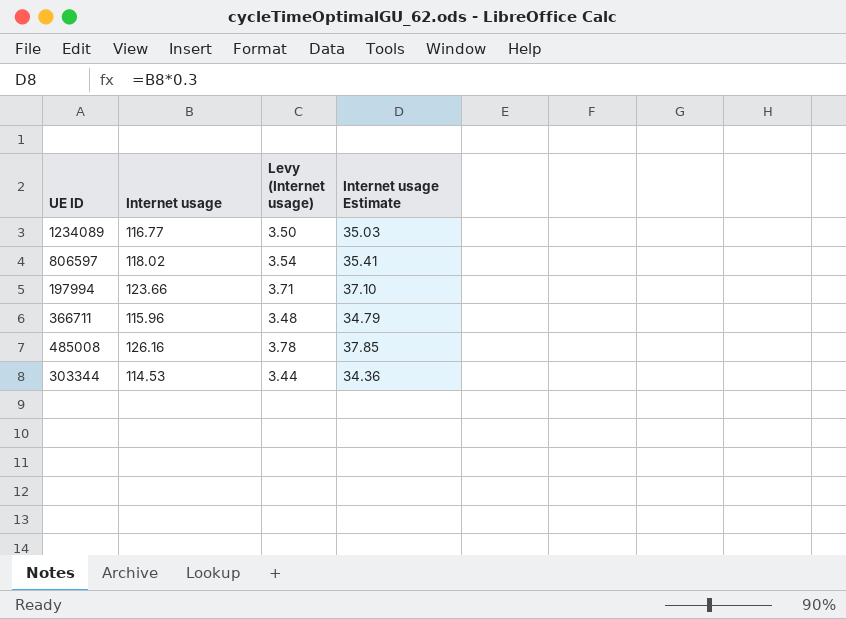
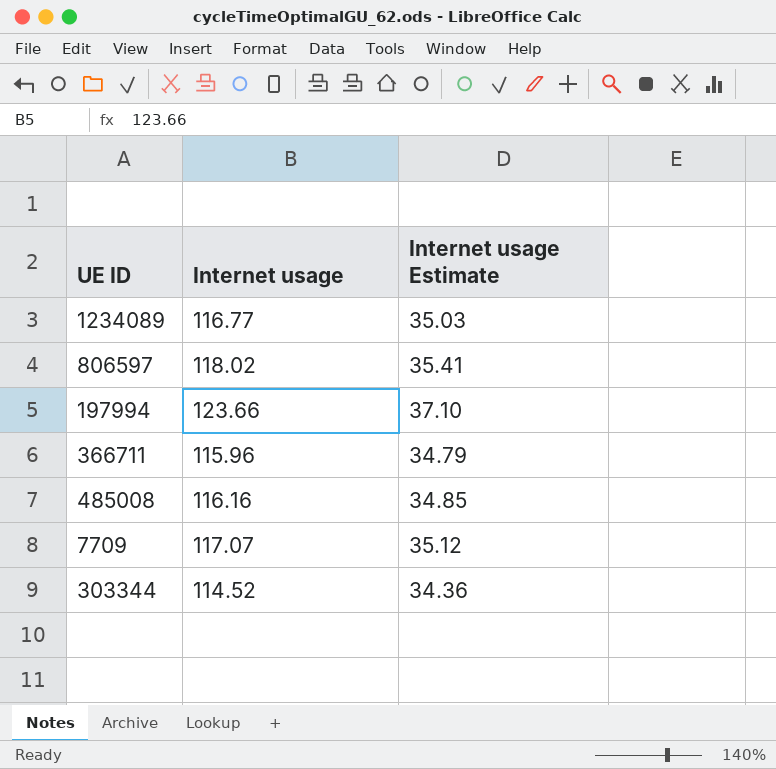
column Levy (Internet usage) | formula: [Internet usage] * 0.03 -> none
485008 | Internet usage: 126.16 -> 116.16
485008 | Internet usage Estimate: 37.85 -> 34.85
row 7709: none -> 117.07 | 35.12
303344 | Internet usage: 114.53 -> 114.52

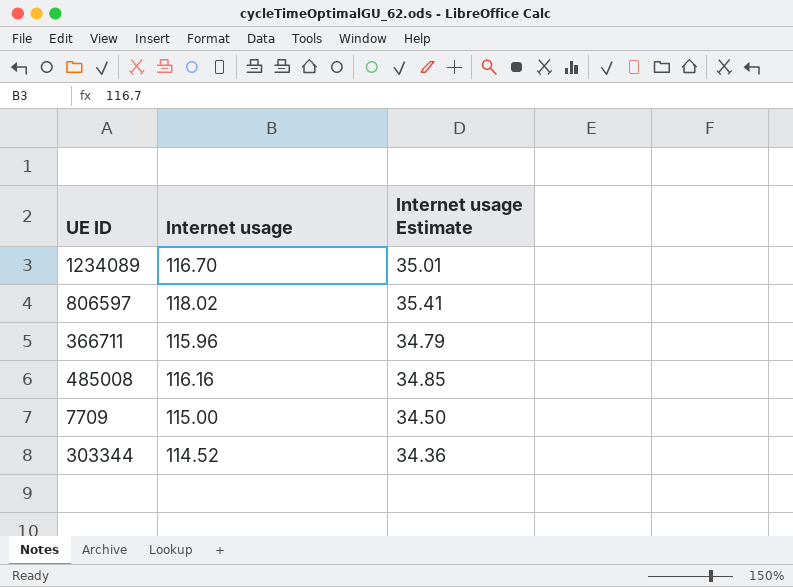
row 197994: 123.66 | 37.10 -> none
1234089 | Internet usage: 116.77 -> 116.70
1234089 | Internet usage Estimate: 35.03 -> 35.01
7709 | Internet usage: 117.07 -> 115.00
7709 | Internet usage Estimate: 35.12 -> 34.50

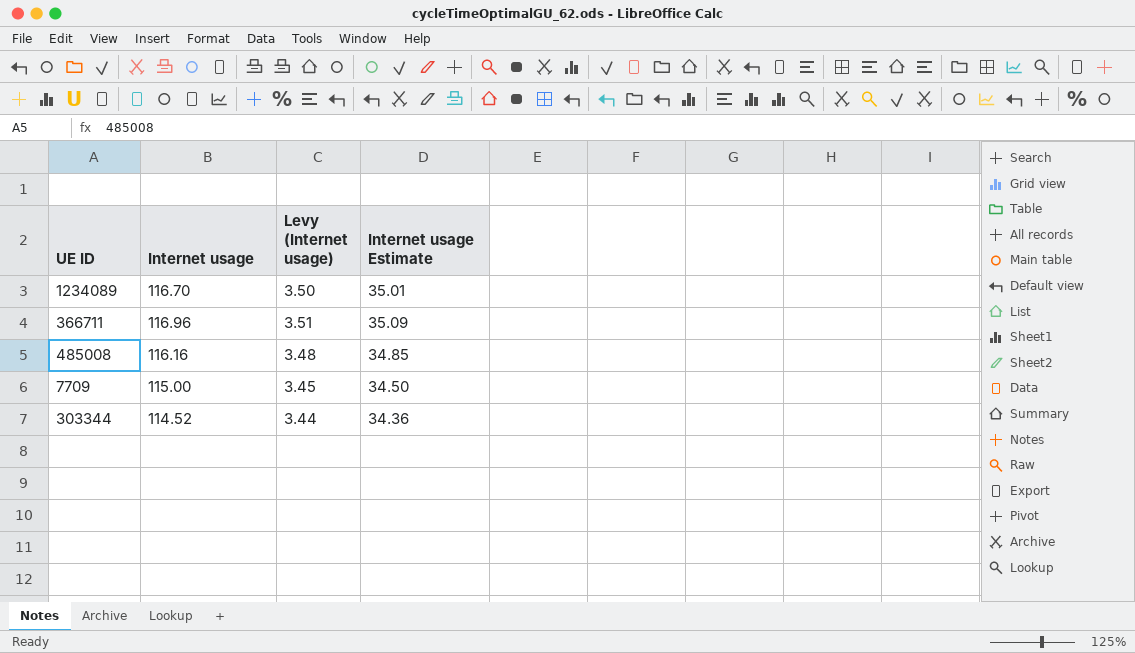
column Levy (Internet usage) | formula: none -> [Internet usage] * 0.03
row 806597: 118.02 | 35.41 -> none
366711 | Internet usage: 115.96 -> 116.96
366711 | Internet usage Estimate: 34.79 -> 35.09

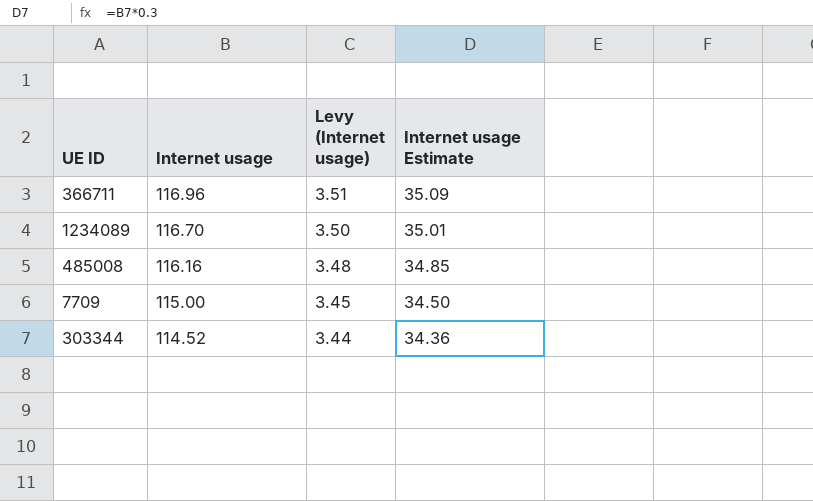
row order: none -> Internet usage descending

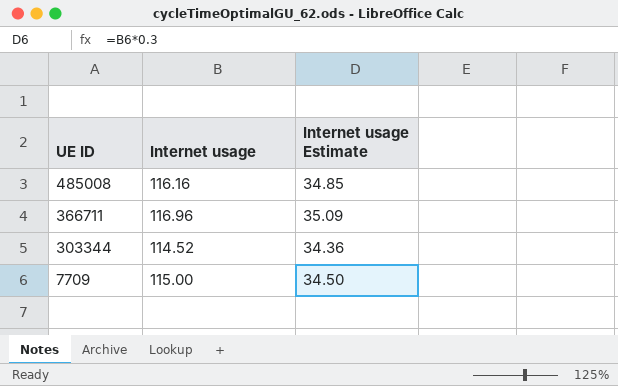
row order: Internet usage descending -> UE ID descending
column Levy (Internet usage) | formula: [Internet usage] * 0.03 -> none
row 1234089: 116.70 | 3.50 | 35.01 -> none

